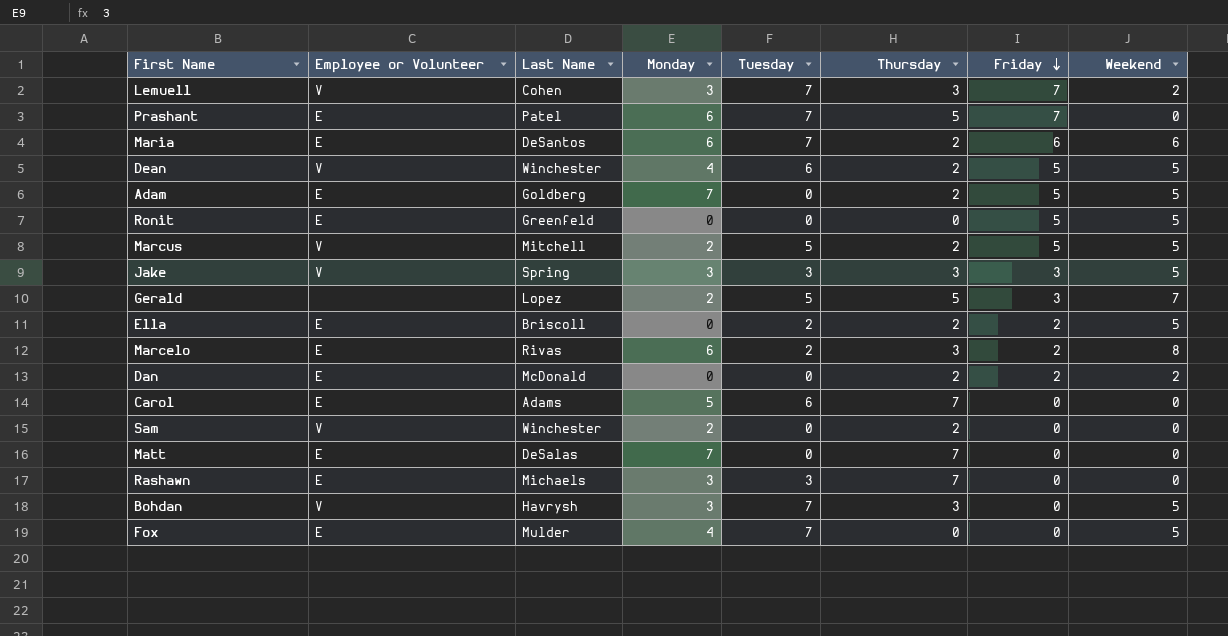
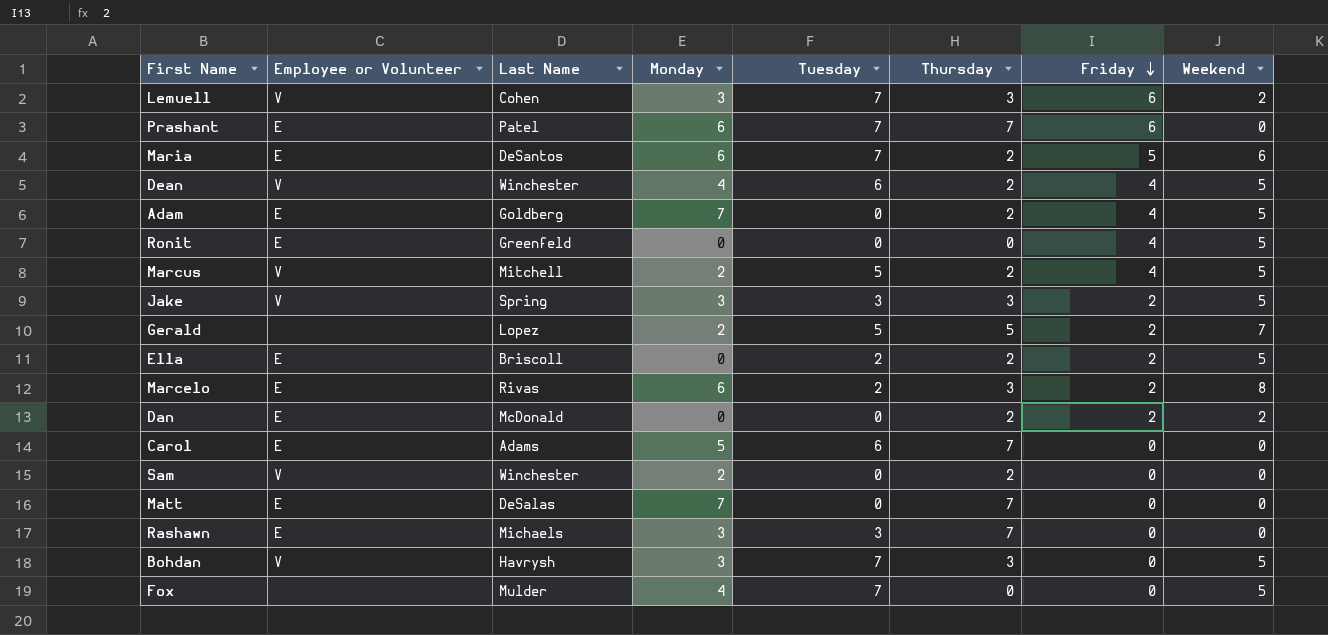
Lemuell | Friday: 7 -> 6
Prashant | Thursday: 5 -> 7
Prashant | Friday: 7 -> 6
Maria | Friday: 6 -> 5
Dean | Friday: 5 -> 4
Adam | Friday: 5 -> 4
Ronit | Friday: 5 -> 4
Marcus | Friday: 5 -> 4
Jake | Friday: 3 -> 2
Gerald | Friday: 3 -> 2
Fox | Employee or Volunteer: E -> none

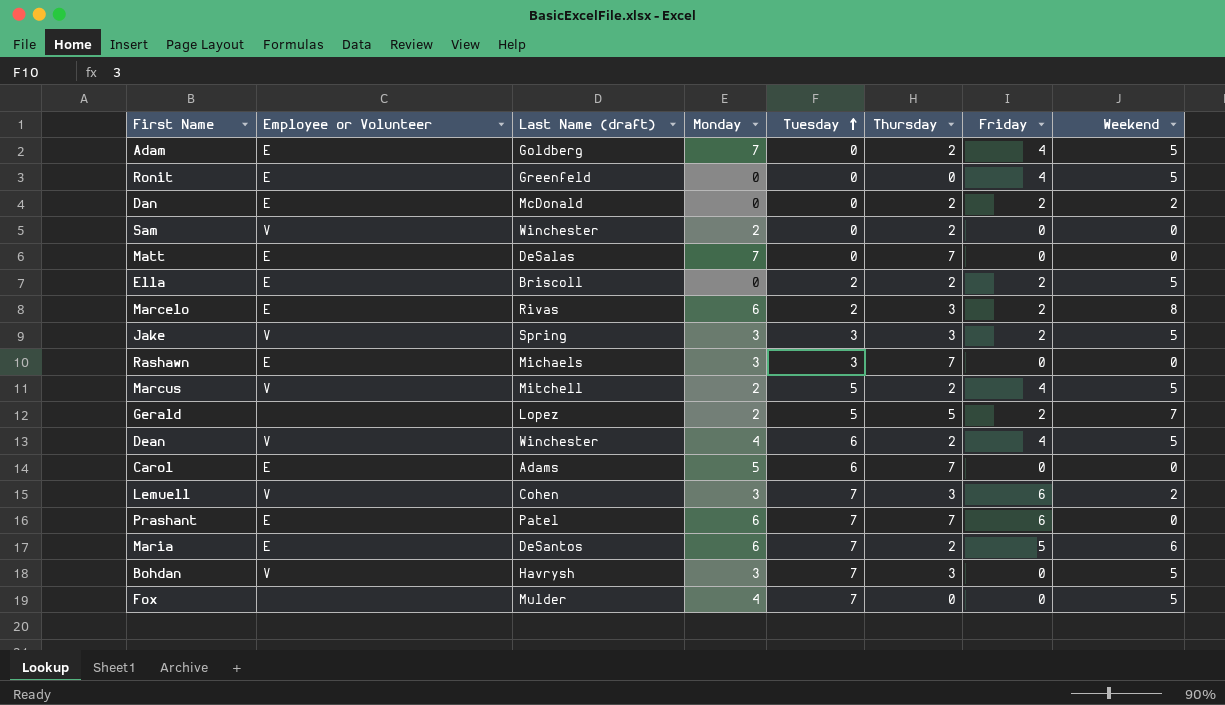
row order: Friday descending -> Tuesday ascending
column name: Last Name -> Last Name (draft)

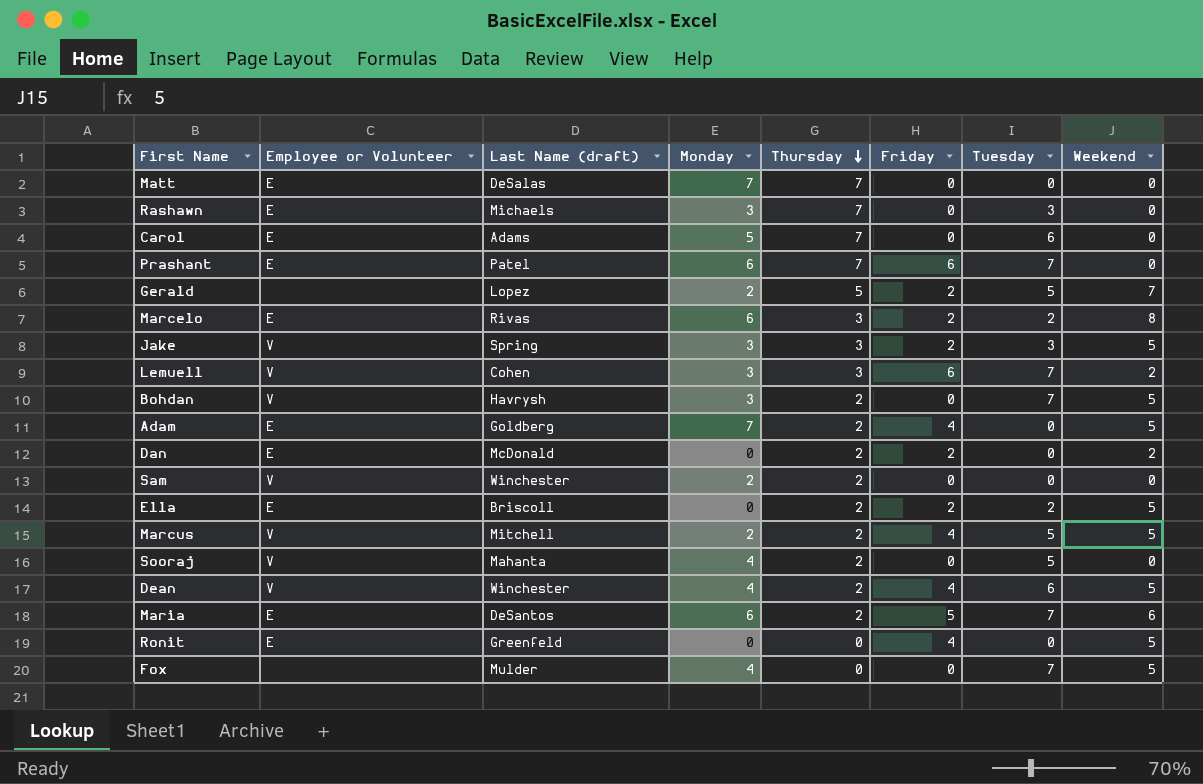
row order: Tuesday ascending -> Thursday descending
column Tuesday | position: 5 -> 7
Bohdan | Thursday: 3 -> 2
row Sooraj: none -> V | Mahanta | 4 | 2 | 0 | 5 | 0

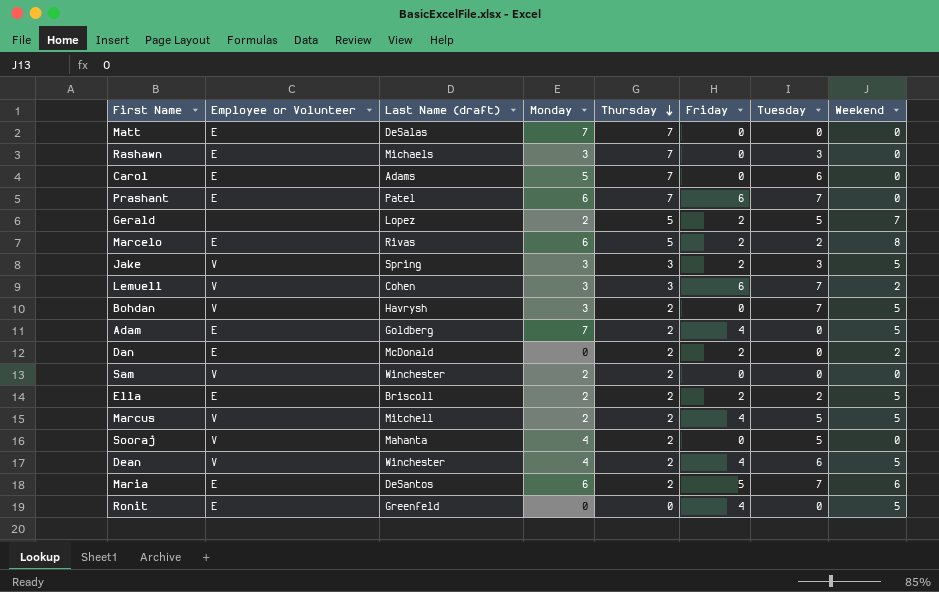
row Fox: none | Mulder | 4 | 0 | 0 | 7 | 5 -> none
Marcelo | Thursday: 3 -> 5
Ella | Monday: 0 -> 2

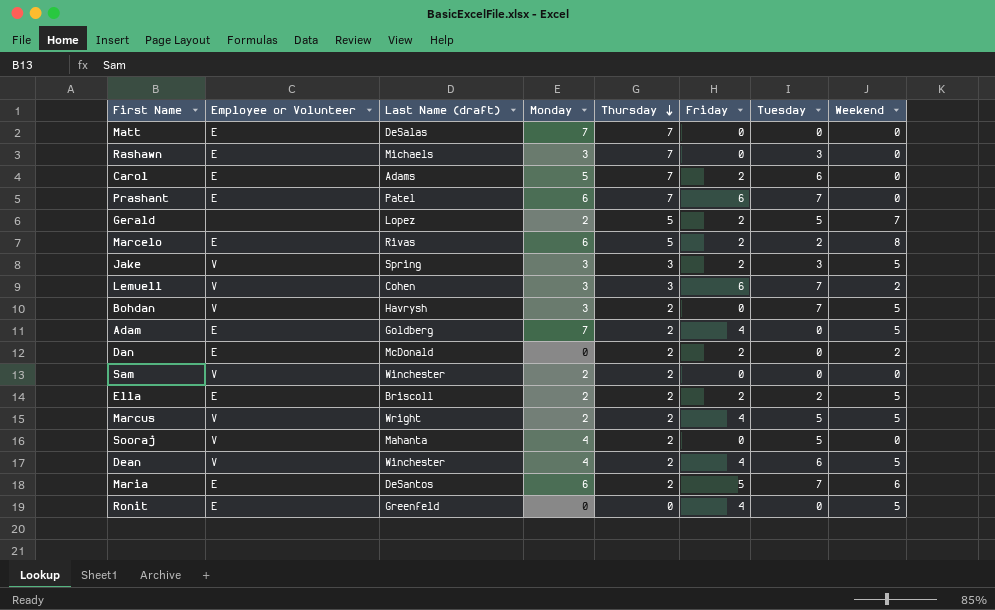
Carol | Friday: 0 -> 2
Marcus | Last Name (draft): Mitchell -> Wright

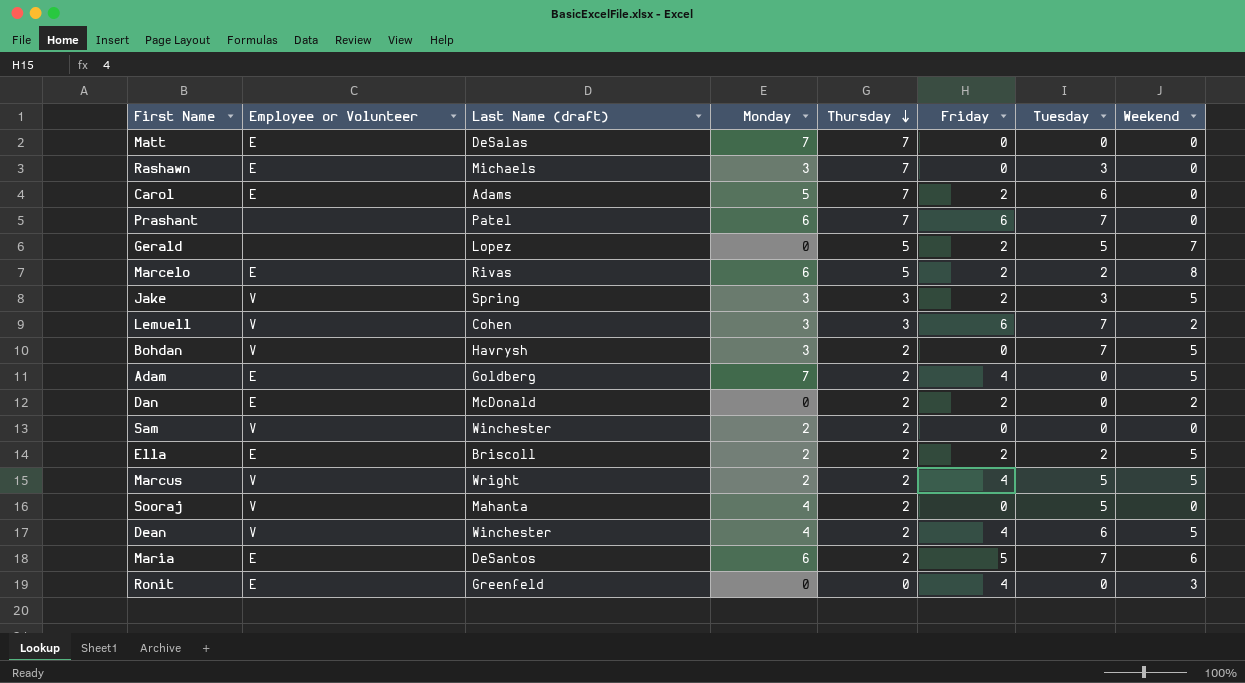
Prashant | Employee or Volunteer: E -> none
Gerald | Monday: 2 -> 0
Ronit | Weekend: 5 -> 3

